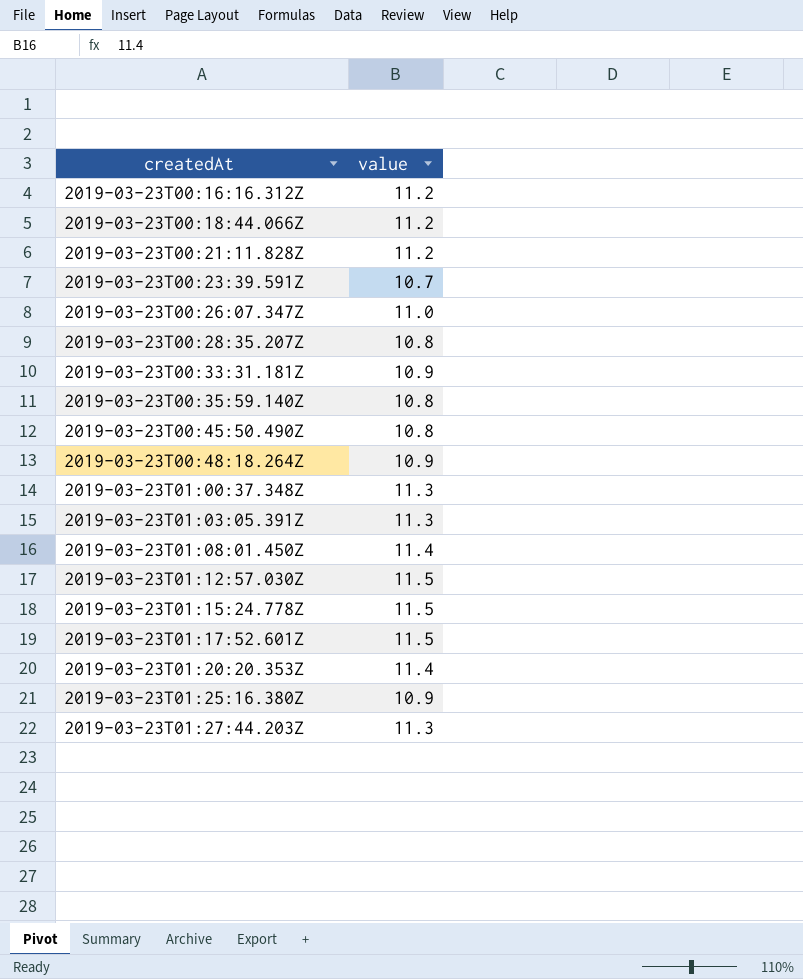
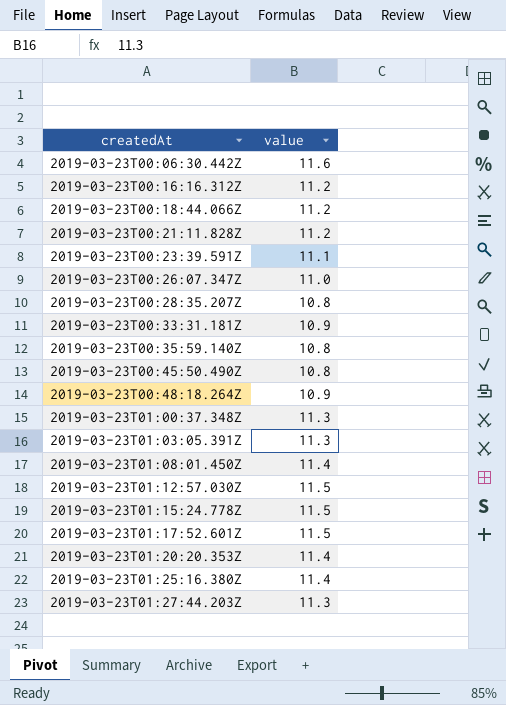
row 2019-03-23T00:06:30.442Z: none -> 11.6
2019-03-23T00:23:39.591Z | value: 10.7 -> 11.1
2019-03-23T01:25:16.380Z | value: 10.9 -> 11.4

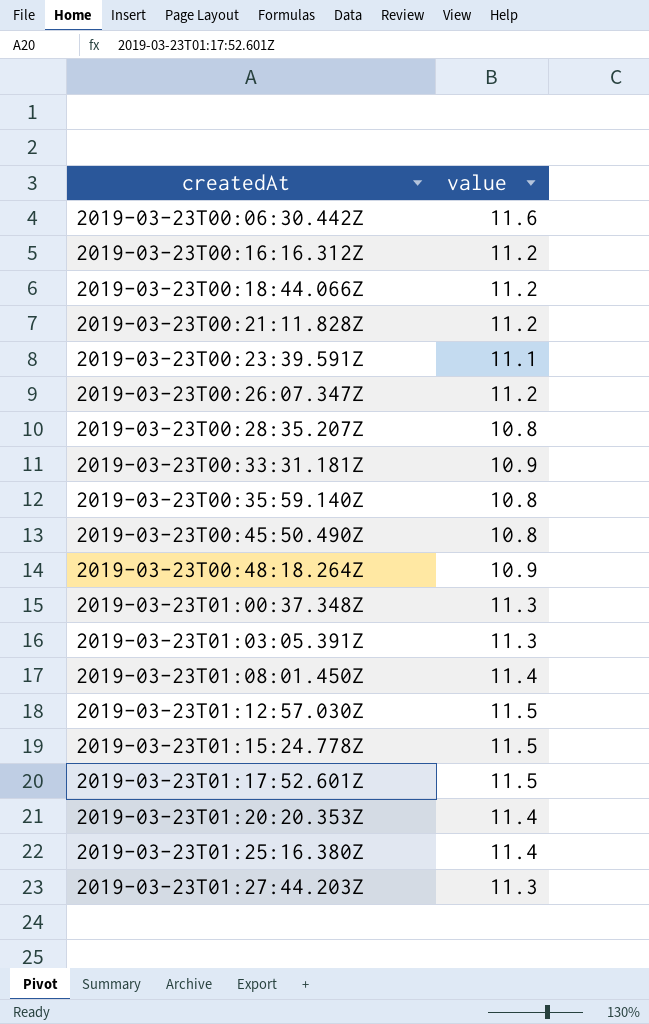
2019-03-23T00:26:07.347Z | value: 11.0 -> 11.2

